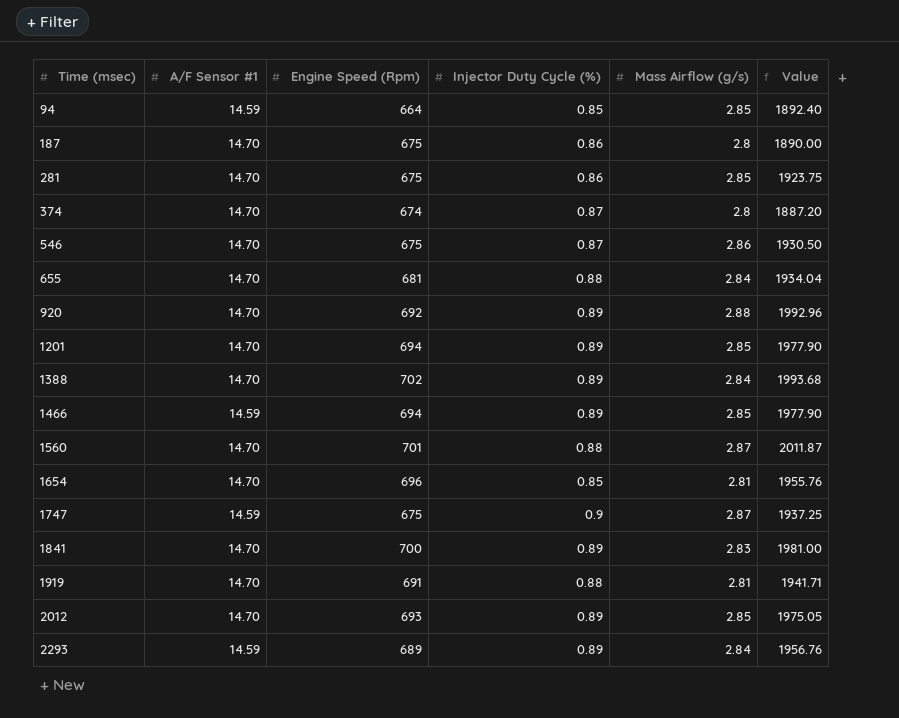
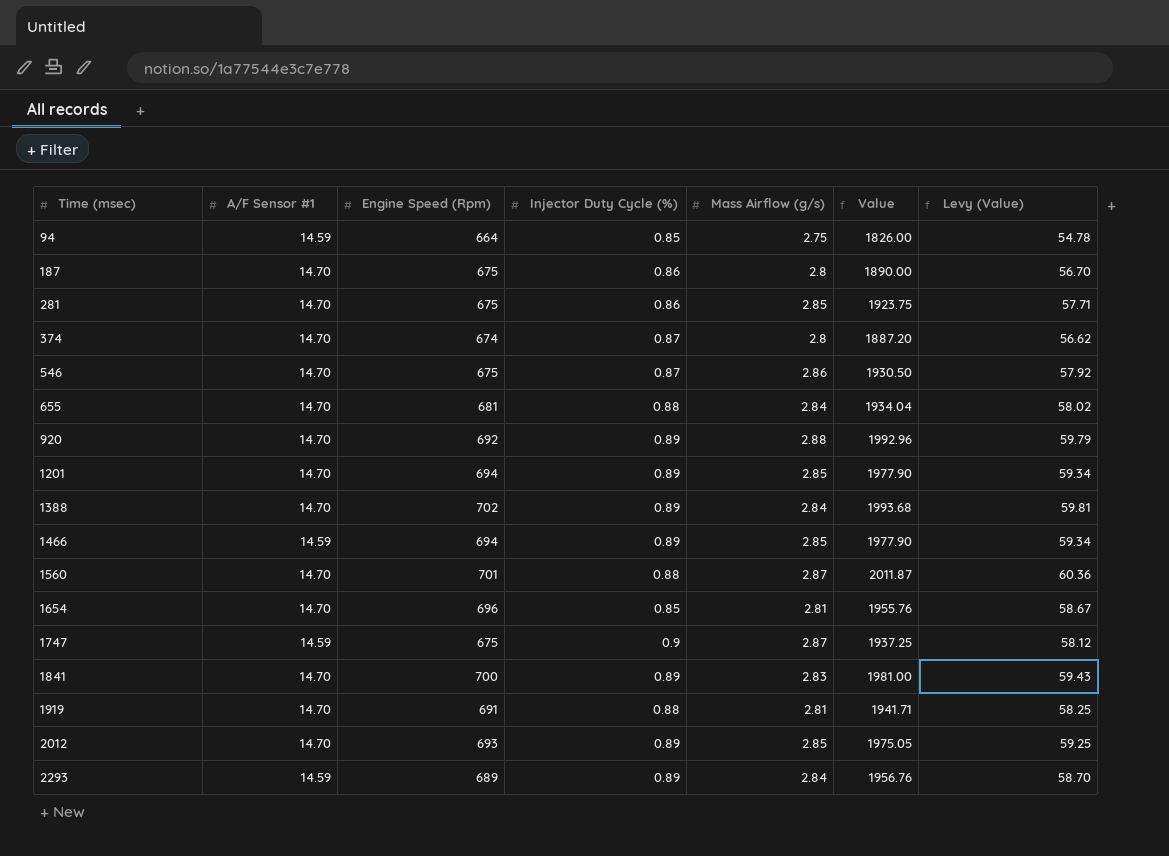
column Levy (Value) | formula: none -> [Value] * 0.03
94 | Mass Airflow (g/s): 2.85 -> 2.75
94 | Value: 1892.40 -> 1826.00

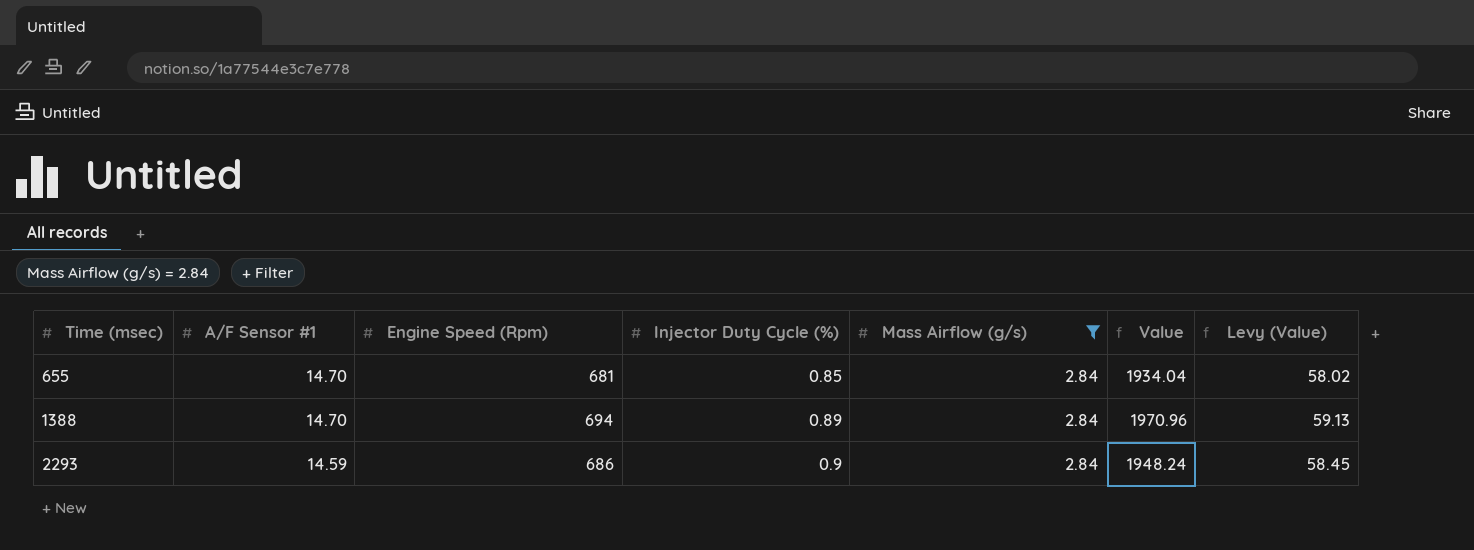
filter: none -> Mass Airflow (g/s) = 2.84
655 | Injector Duty Cycle (%): 0.88 -> 0.85
1388 | Engine Speed (Rpm): 702 -> 694
1388 | Value: 1993.68 -> 1970.96
1388 | Levy (Value): 59.81 -> 59.13
2293 | Engine Speed (Rpm): 689 -> 686
2293 | Injector Duty Cycle (%): 0.89 -> 0.9
2293 | Value: 1956.76 -> 1948.24
2293 | Levy (Value): 58.70 -> 58.45

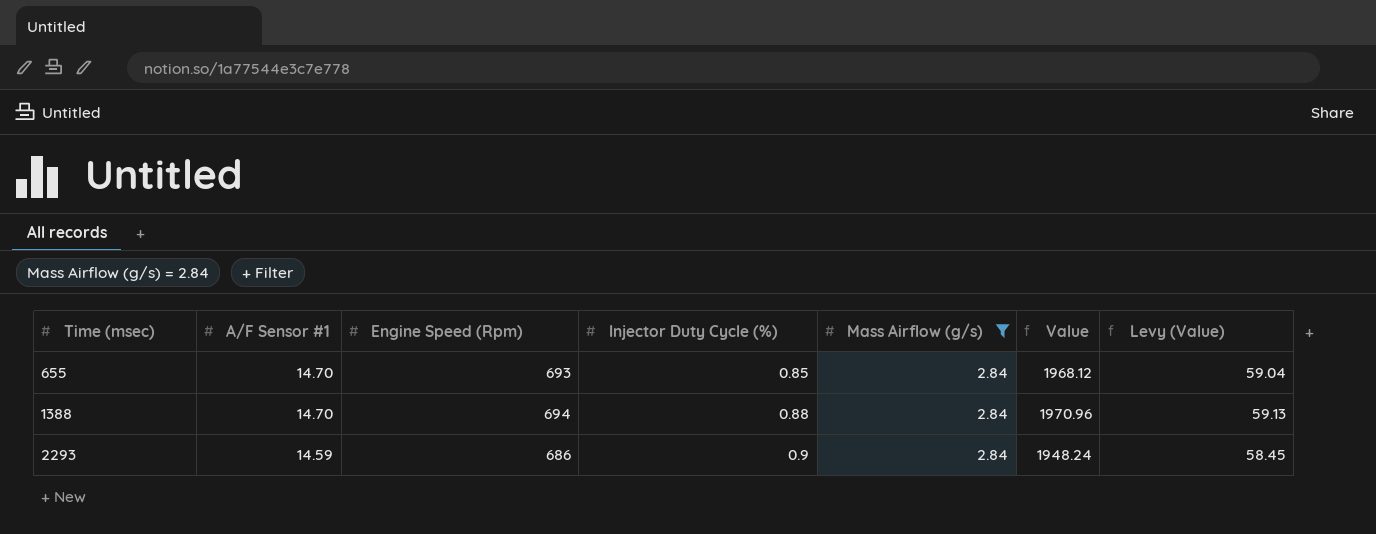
655 | Engine Speed (Rpm): 681 -> 693
655 | Value: 1934.04 -> 1968.12
655 | Levy (Value): 58.02 -> 59.04
1388 | Injector Duty Cycle (%): 0.89 -> 0.88

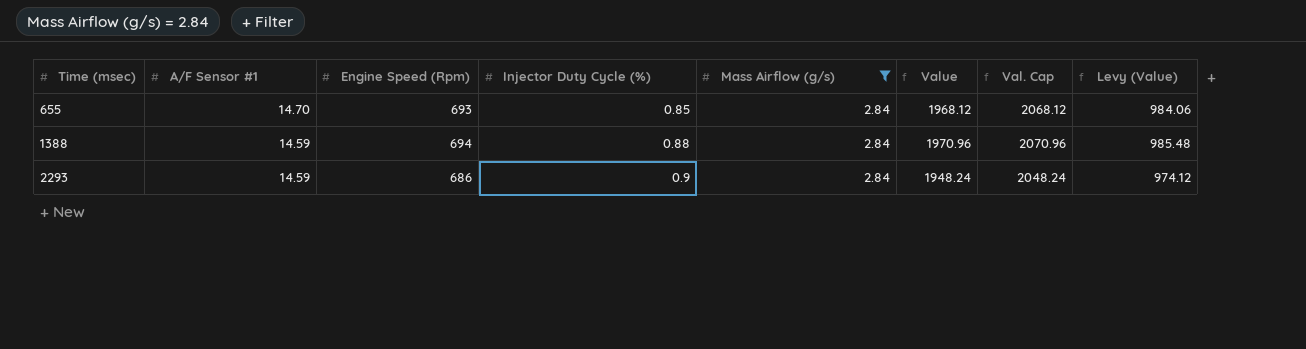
column Val. Cap | formula: none -> [Value] + 100
column Levy (Value) | formula: [Value] * 0.03 -> [Value] * 0.5
1388 | A/F Sensor #1: 14.70 -> 14.59

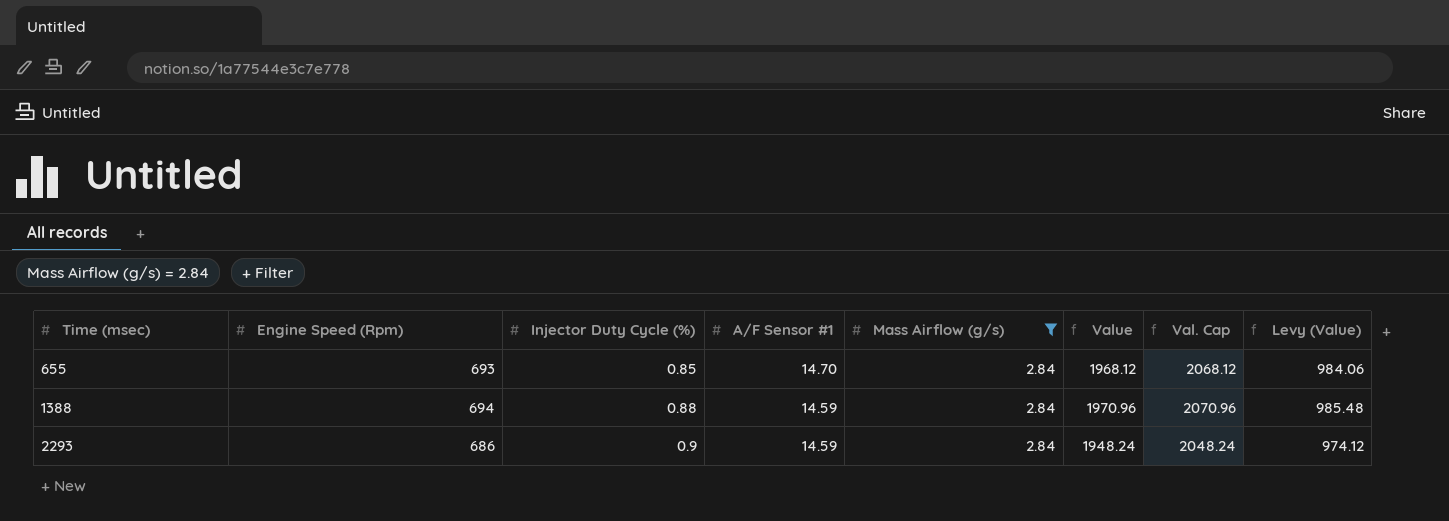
column A/F Sensor #1 | position: 2 -> 4

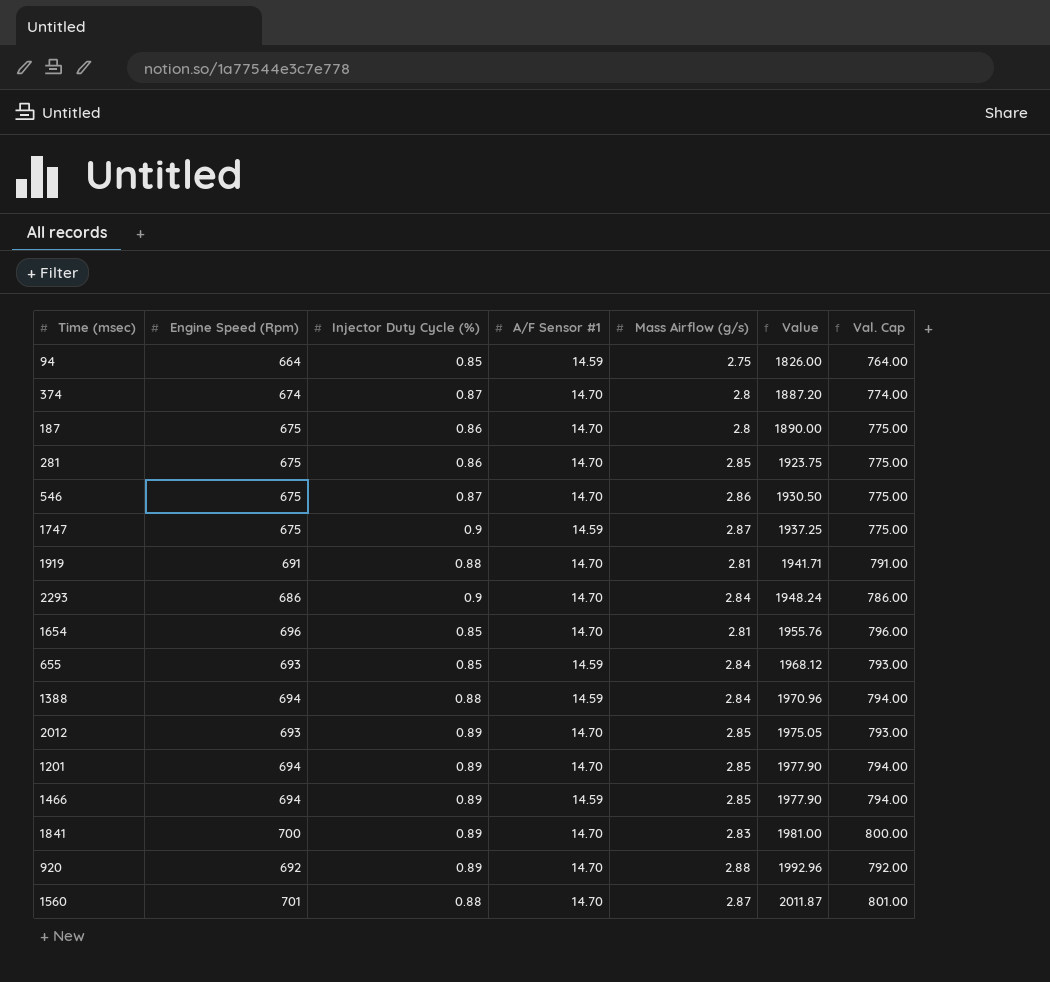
filter: Mass Airflow (g/s) = 2.84 -> none
row order: Time (msec) ascending -> Value ascending
column Levy (Value) | formula: [Value] * 0.5 -> none
column Val. Cap | formula: [Value] + 100 -> [Engine Speed (Rpm)] + 100
2293 | A/F Sensor #1: 14.59 -> 14.70
655 | A/F Sensor #1: 14.70 -> 14.59

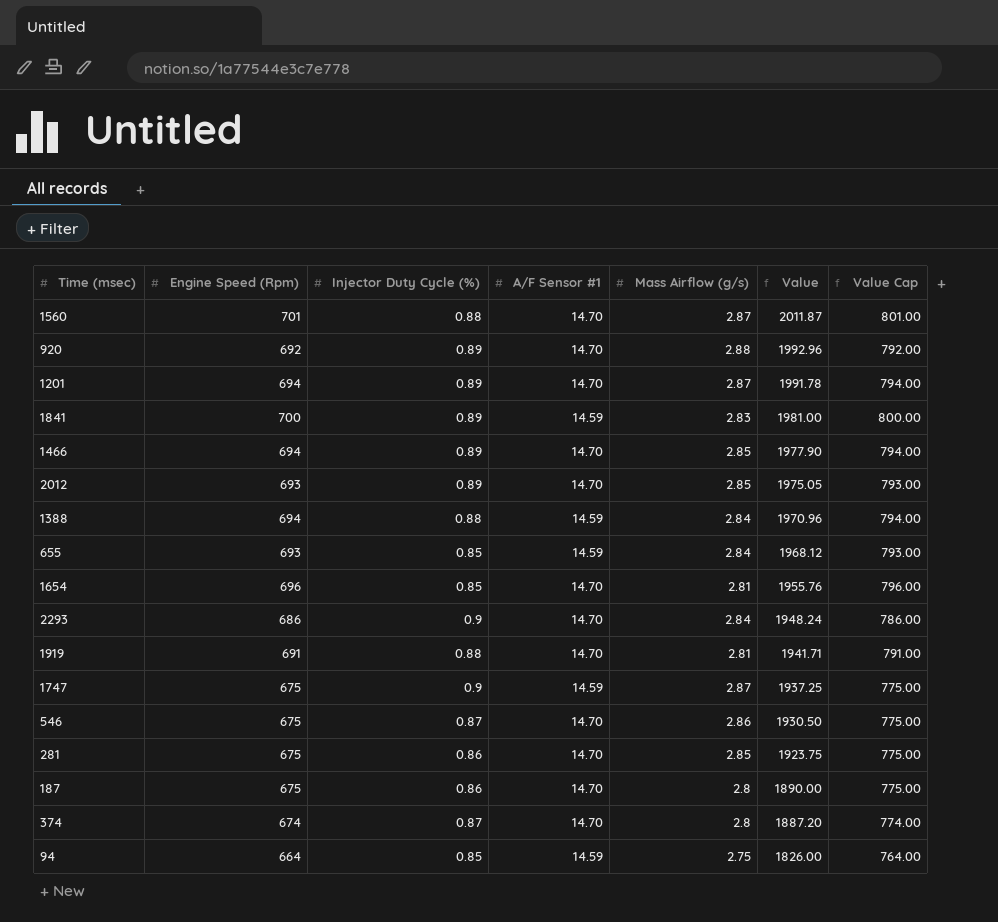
row order: Value ascending -> Value descending
column name: Val. Cap -> Value Cap
1201 | Mass Airflow (g/s): 2.85 -> 2.87
1201 | Value: 1977.90 -> 1991.78
1841 | A/F Sensor #1: 14.70 -> 14.59
1466 | A/F Sensor #1: 14.59 -> 14.70

